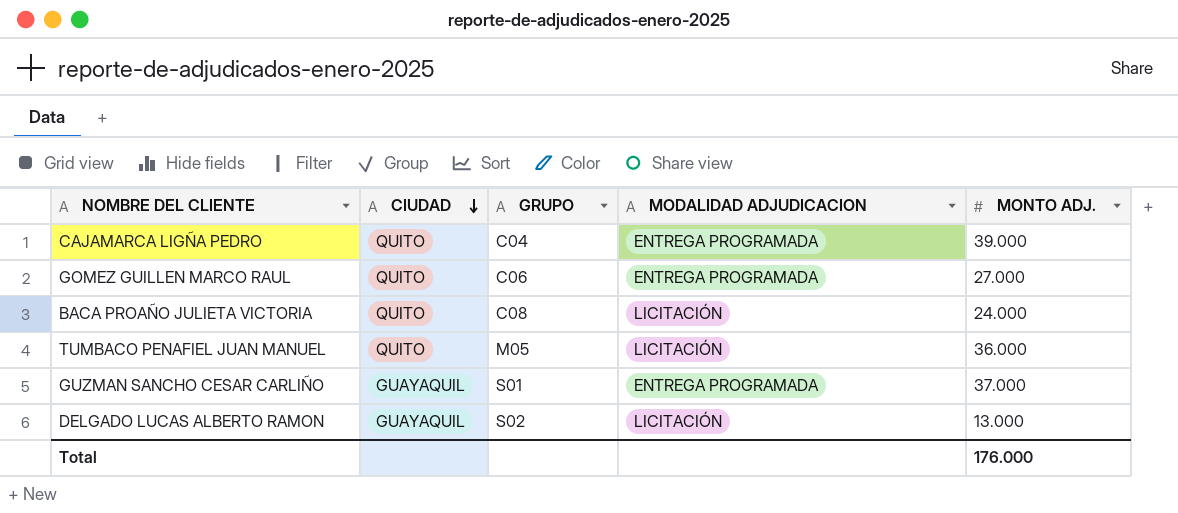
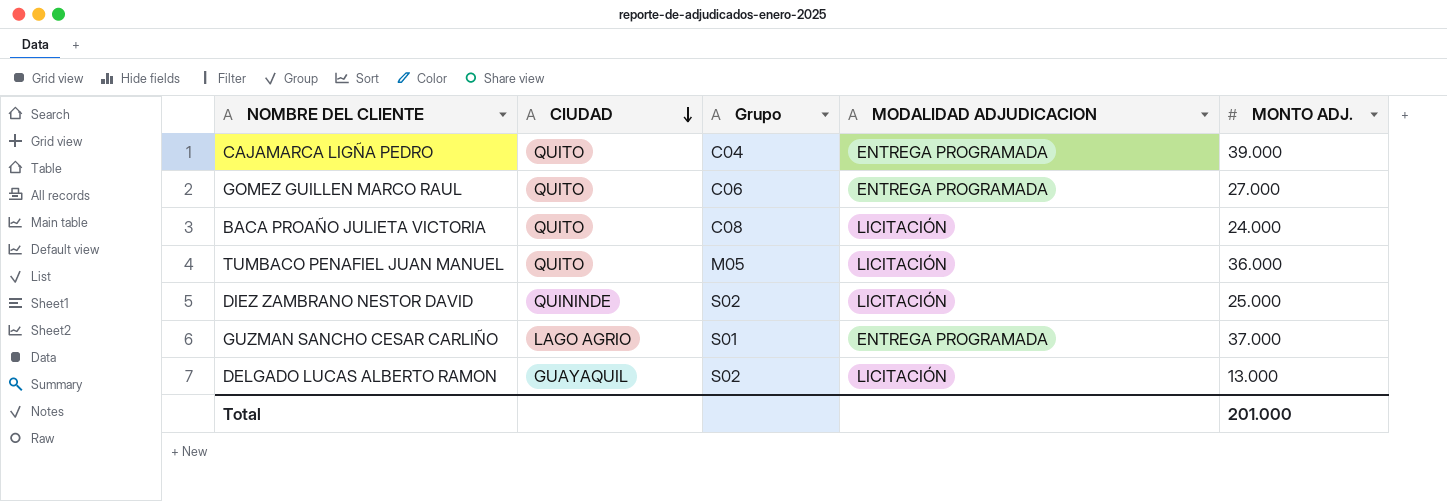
column name: GRUPO -> Grupo
row DIEZ ZAMBRANO NESTOR DAVID: none -> QUININDE | S02 | LICITACIÓN | 25.000
GUZMAN SANCHO CESAR CARLIÑO | CIUDAD: GUAYAQUIL -> LAGO AGRIO
Total | MONTO ADJ.: 176.000 -> 201.000

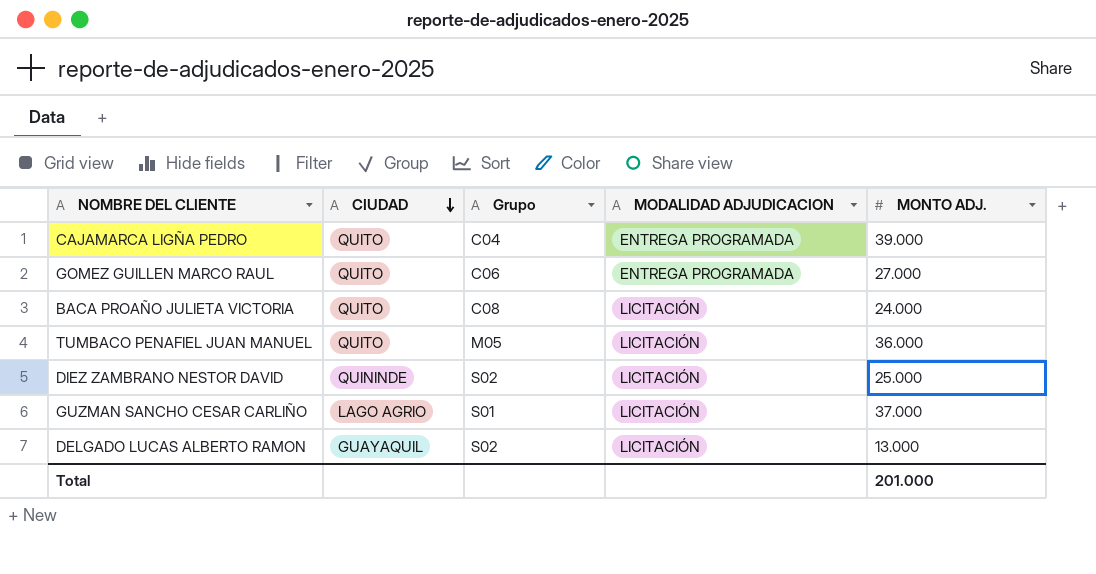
GUZMAN SANCHO CESAR CARLIÑO | MODALIDAD ADJUDICACION: ENTREGA PROGRAMADA -> LICITACIÓN

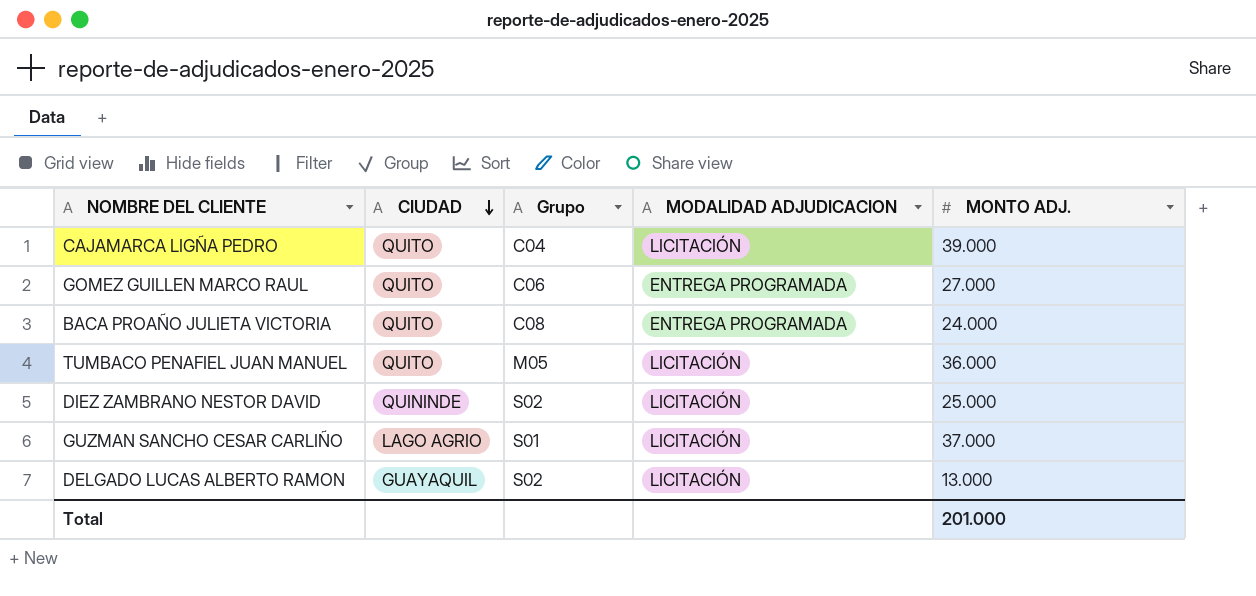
CAJAMARCA LIGÑA PEDRO | MODALIDAD ADJUDICACION: ENTREGA PROGRAMADA -> LICITACIÓN
BACA PROAÑO JULIETA VICTORIA | MODALIDAD ADJUDICACION: LICITACIÓN -> ENTREGA PROGRAMADA

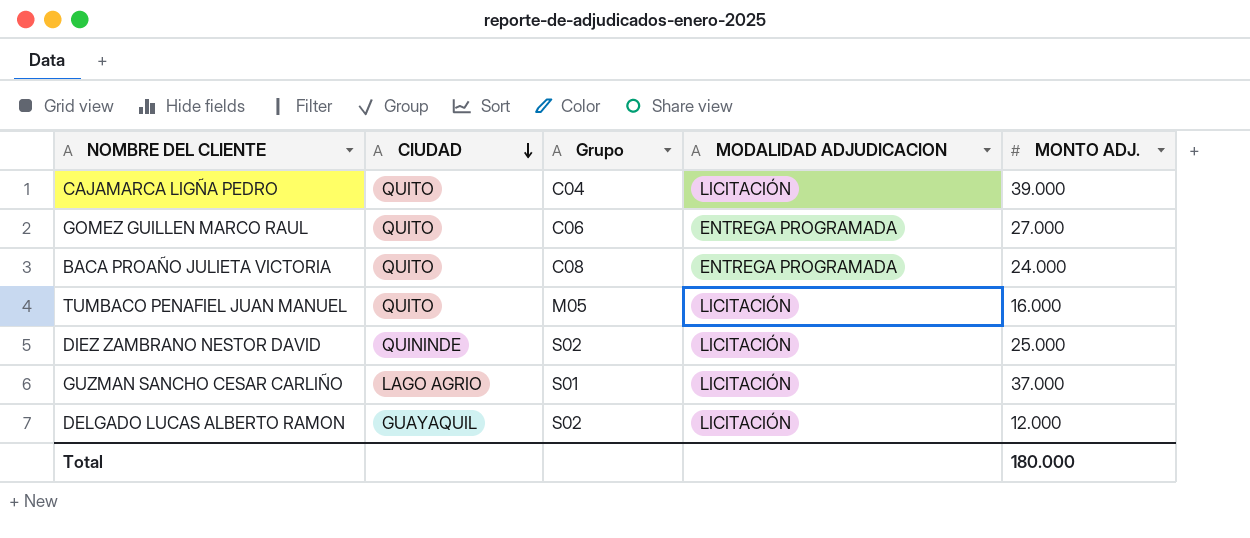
TUMBACO PENAFIEL JUAN MANUEL | MONTO ADJ.: 36.000 -> 16.000
DELGADO LUCAS ALBERTO RAMON | MONTO ADJ.: 13.000 -> 12.000
Total | MONTO ADJ.: 201.000 -> 180.000

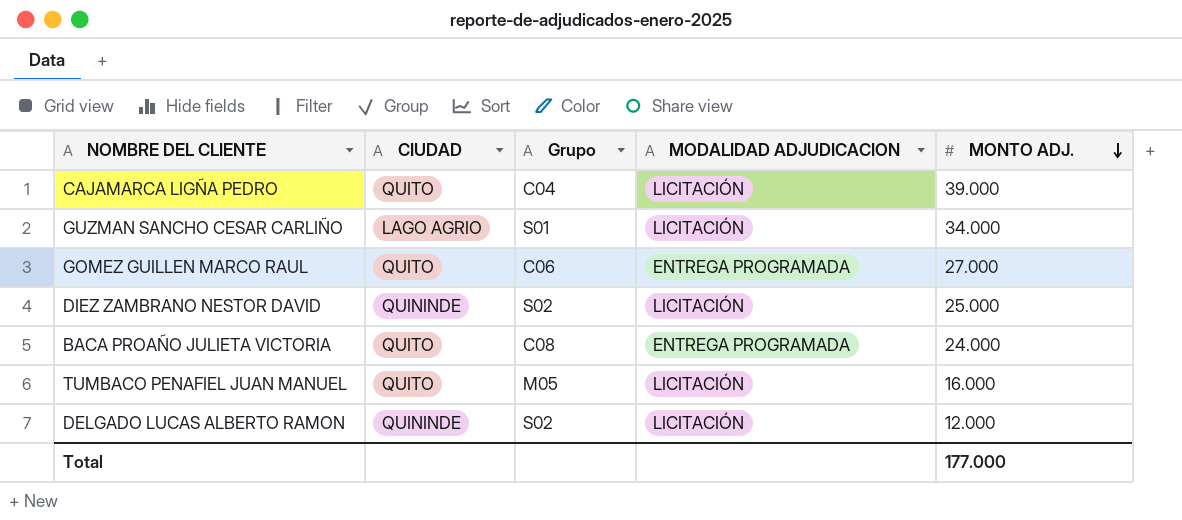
row order: CIUDAD descending -> MONTO ADJ. descending
GUZMAN SANCHO CESAR CARLIÑO | MONTO ADJ.: 37.000 -> 34.000
DELGADO LUCAS ALBERTO RAMON | CIUDAD: GUAYAQUIL -> QUININDE
Total | MONTO ADJ.: 180.000 -> 177.000

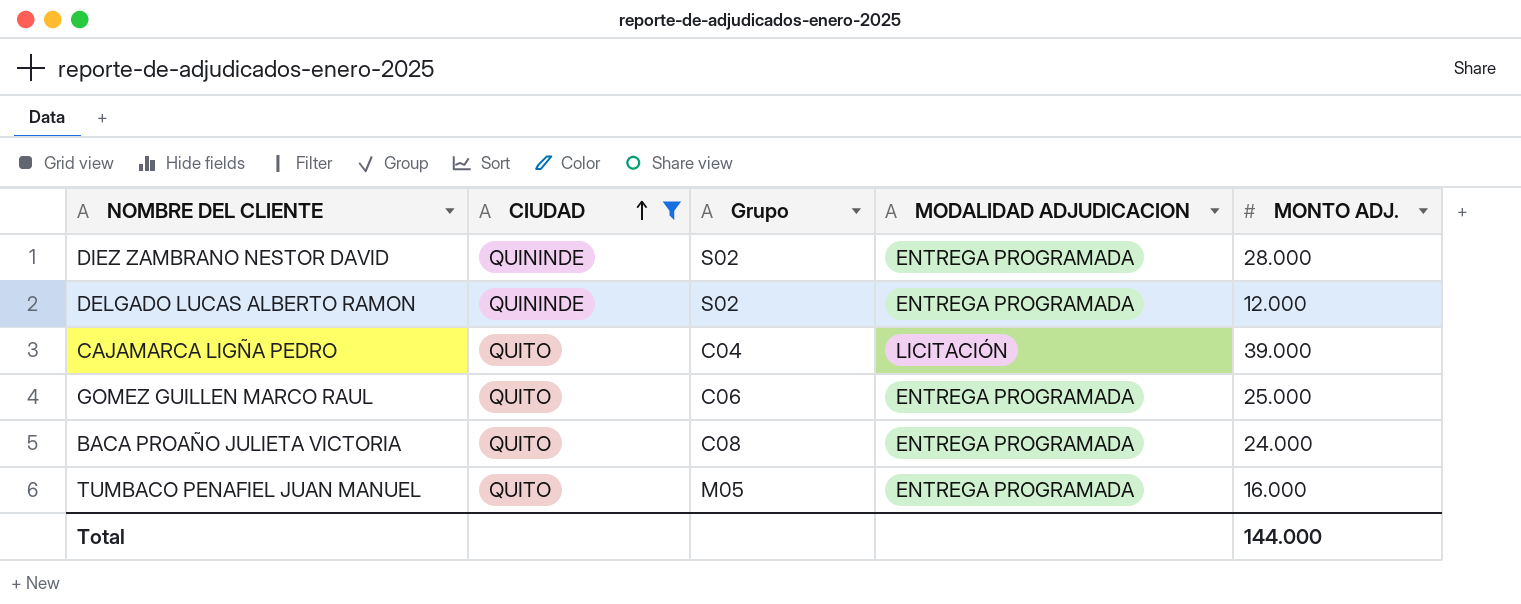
filter: none -> CIUDAD != LAGO AGRIO
row order: MONTO ADJ. descending -> CIUDAD ascending
DIEZ ZAMBRANO NESTOR DAVID | MODALIDAD ADJUDICACION: LICITACIÓN -> ENTREGA PROGRAMADA
DIEZ ZAMBRANO NESTOR DAVID | MONTO ADJ.: 25.000 -> 28.000
DELGADO LUCAS ALBERTO RAMON | MODALIDAD ADJUDICACION: LICITACIÓN -> ENTREGA PROGRAMADA
GOMEZ GUILLEN MARCO RAUL | MONTO ADJ.: 27.000 -> 25.000
TUMBACO PENAFIEL JUAN MANUEL | MODALIDAD ADJUDICACION: LICITACIÓN -> ENTREGA PROGRAMADA
Total | MONTO ADJ.: 177.000 -> 144.000

